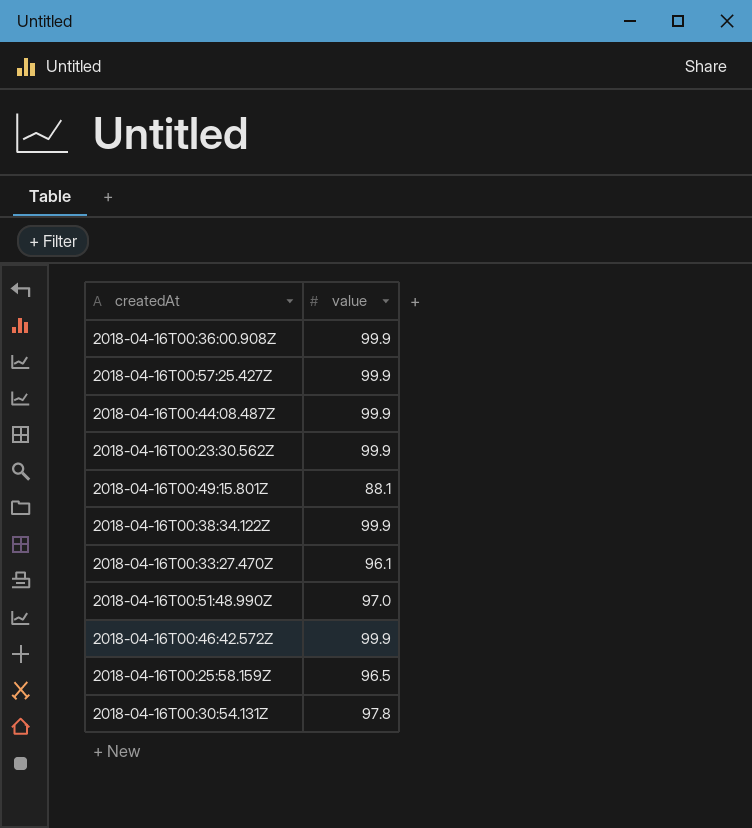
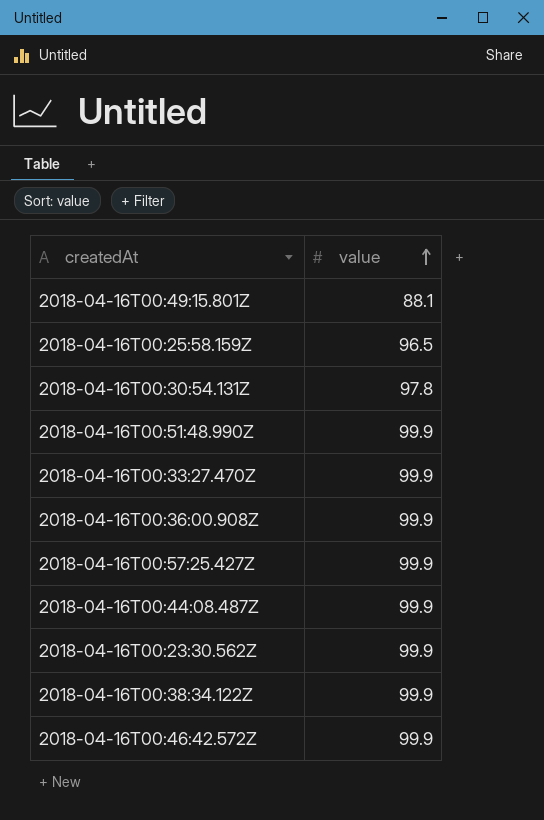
row order: none -> value ascending
2018-04-16T00:51:48.990Z | value: 97.0 -> 99.9
2018-04-16T00:33:27.470Z | value: 96.1 -> 99.9

